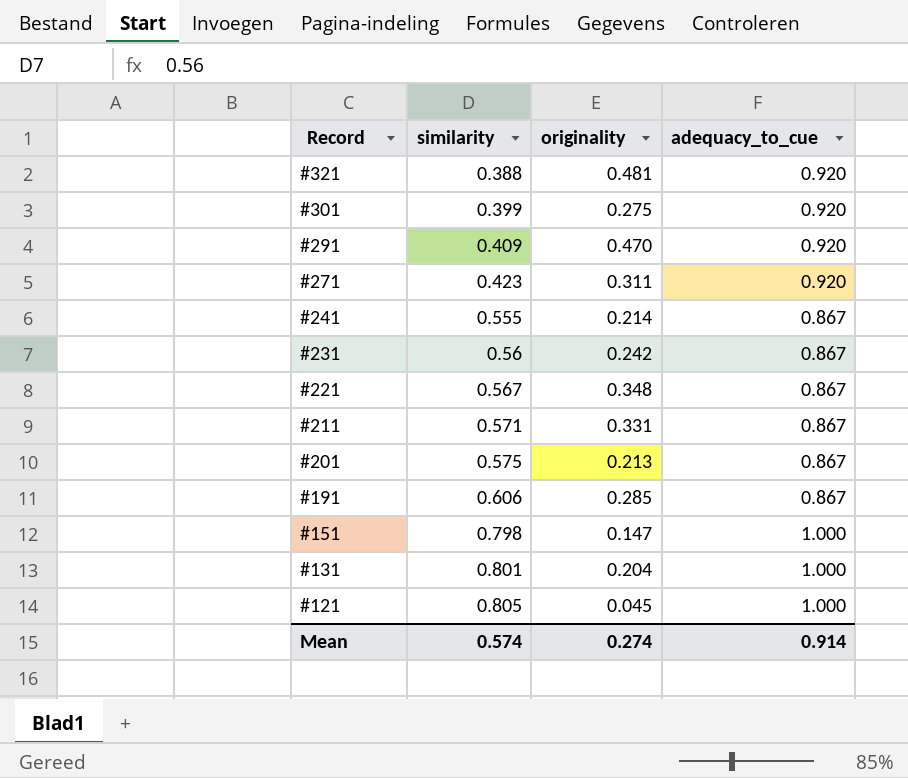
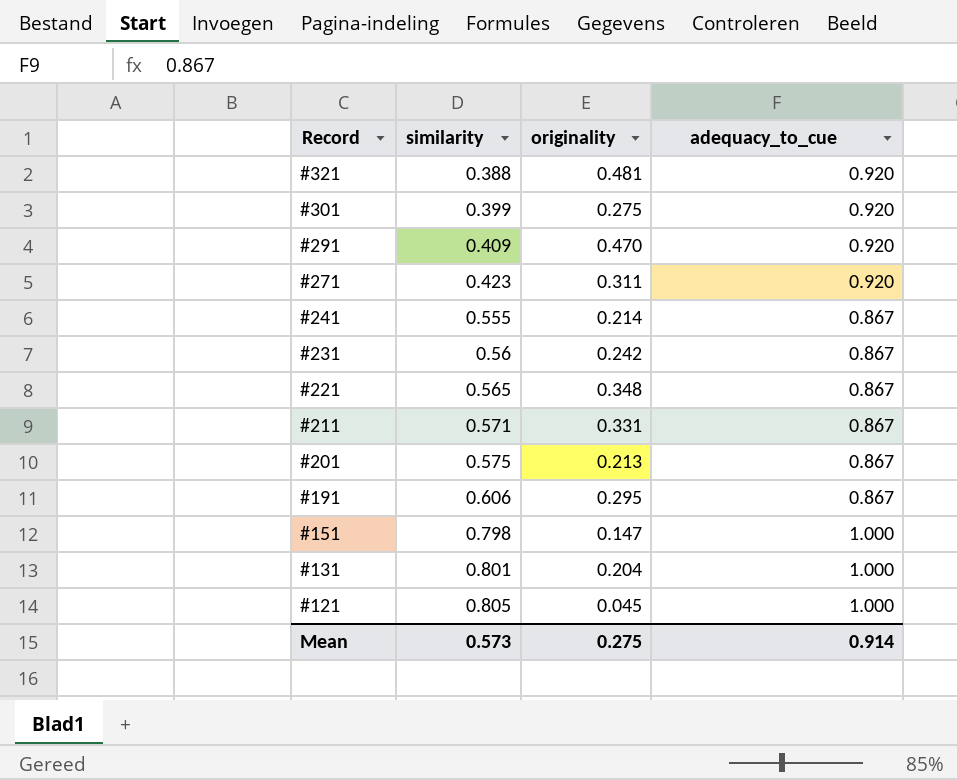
#221 | similarity: 0.567 -> 0.565
#191 | originality: 0.285 -> 0.295
Mean | similarity: 0.574 -> 0.573
Mean | originality: 0.274 -> 0.275

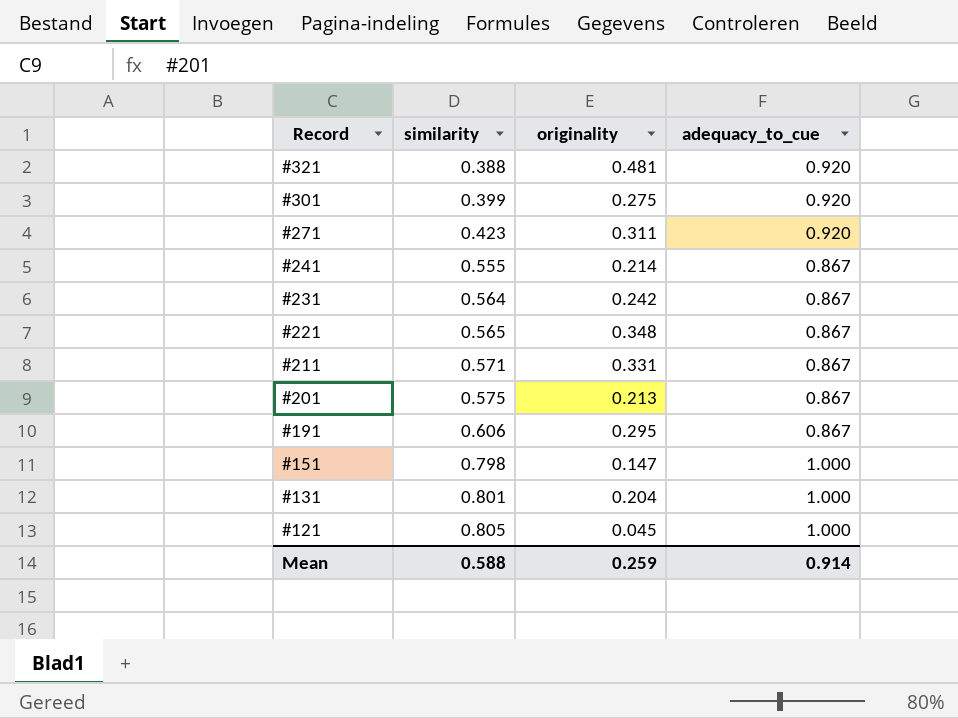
row #291: 0.409 | 0.470 | 0.920 -> none
#231 | similarity: 0.56 -> 0.564
Mean | similarity: 0.573 -> 0.588
Mean | originality: 0.275 -> 0.259

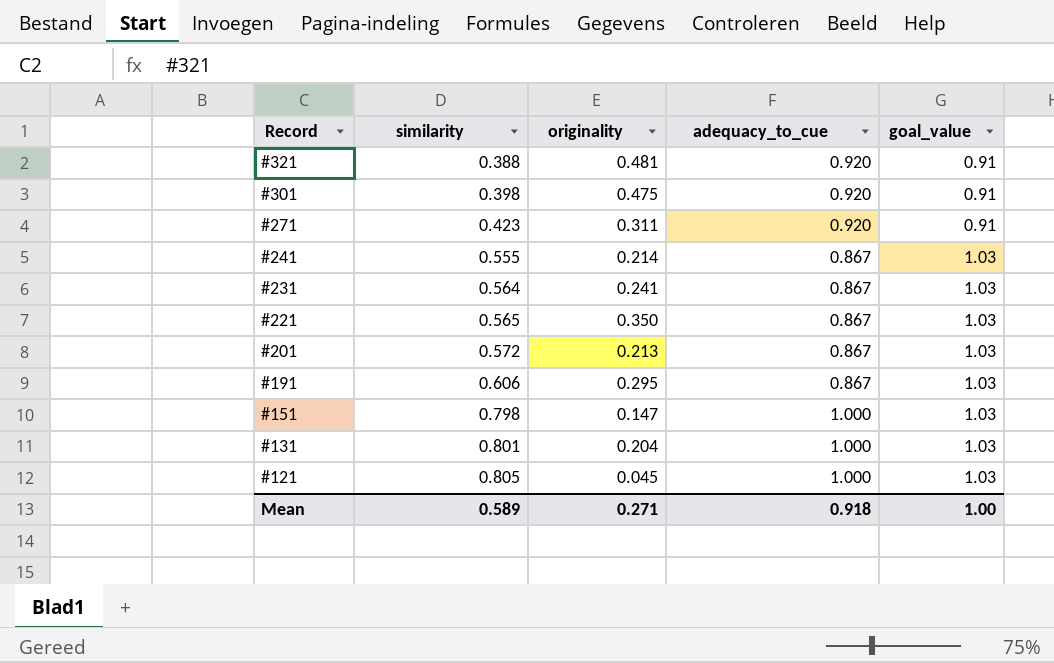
column goal_value | position: none -> 5
row #211: 0.571 | 0.331 | 0.867 -> none
#301 | similarity: 0.399 -> 0.398
#301 | originality: 0.275 -> 0.475
#231 | originality: 0.242 -> 0.241
#221 | originality: 0.348 -> 0.350
#201 | similarity: 0.575 -> 0.572
Mean | similarity: 0.588 -> 0.589
Mean | originality: 0.259 -> 0.271
Mean | adequacy_to_cue: 0.914 -> 0.918

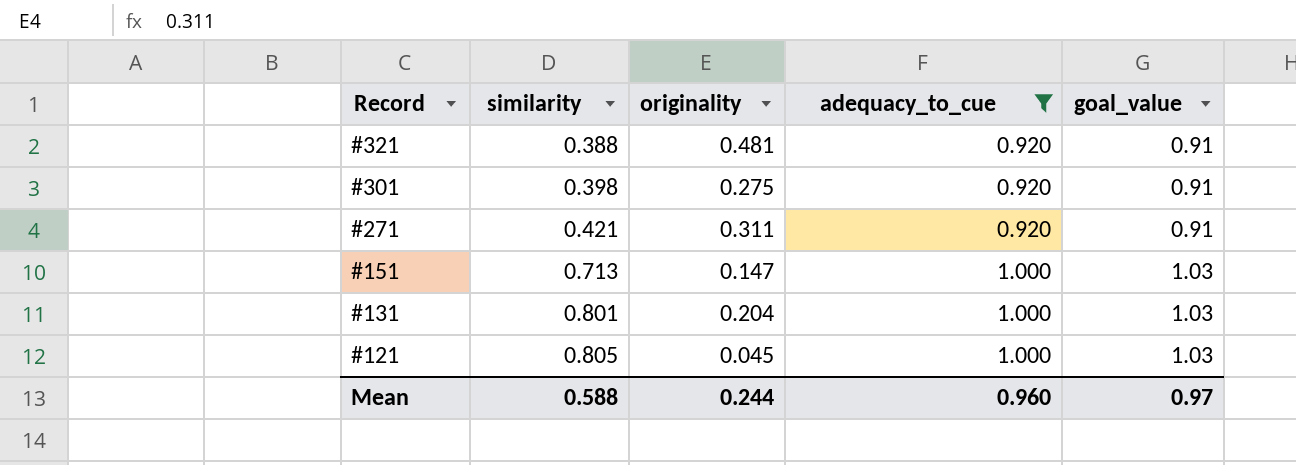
filter: none -> adequacy_to_cue != 0.867
#301 | originality: 0.475 -> 0.275
#271 | similarity: 0.423 -> 0.421
#151 | similarity: 0.798 -> 0.713
Mean | similarity: 0.589 -> 0.588
Mean | originality: 0.271 -> 0.244
Mean | adequacy_to_cue: 0.918 -> 0.960
Mean | goal_value: 1.00 -> 0.97

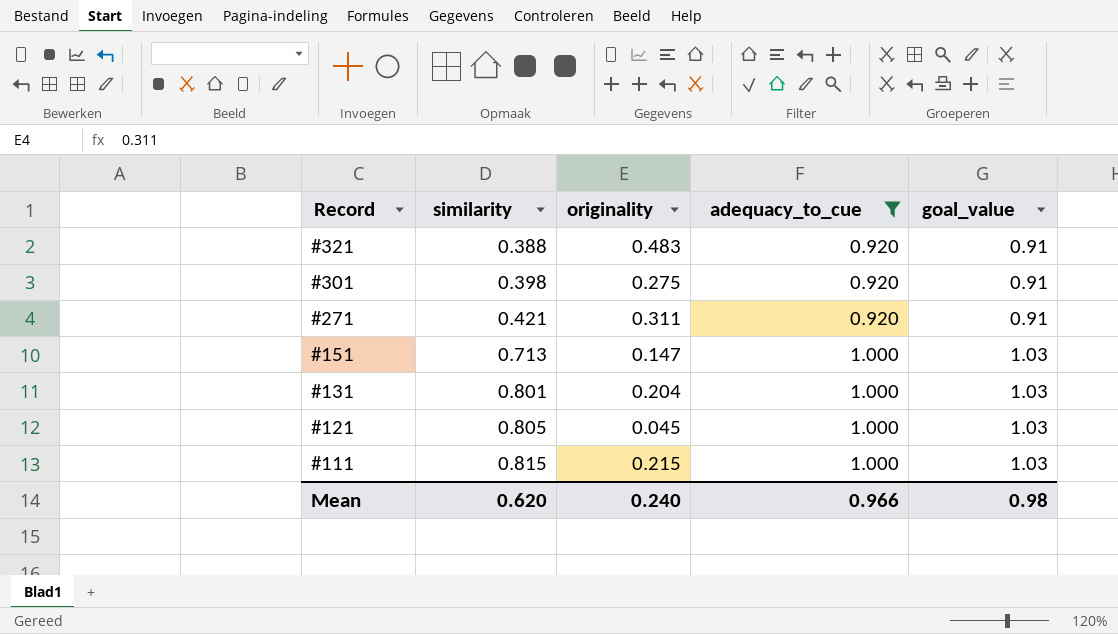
#321 | originality: 0.481 -> 0.483
row #111: none -> 0.815 | 0.215 | 1.000 | 1.03
Mean | similarity: 0.588 -> 0.620
Mean | originality: 0.244 -> 0.240
Mean | adequacy_to_cue: 0.960 -> 0.966
Mean | goal_value: 0.97 -> 0.98

